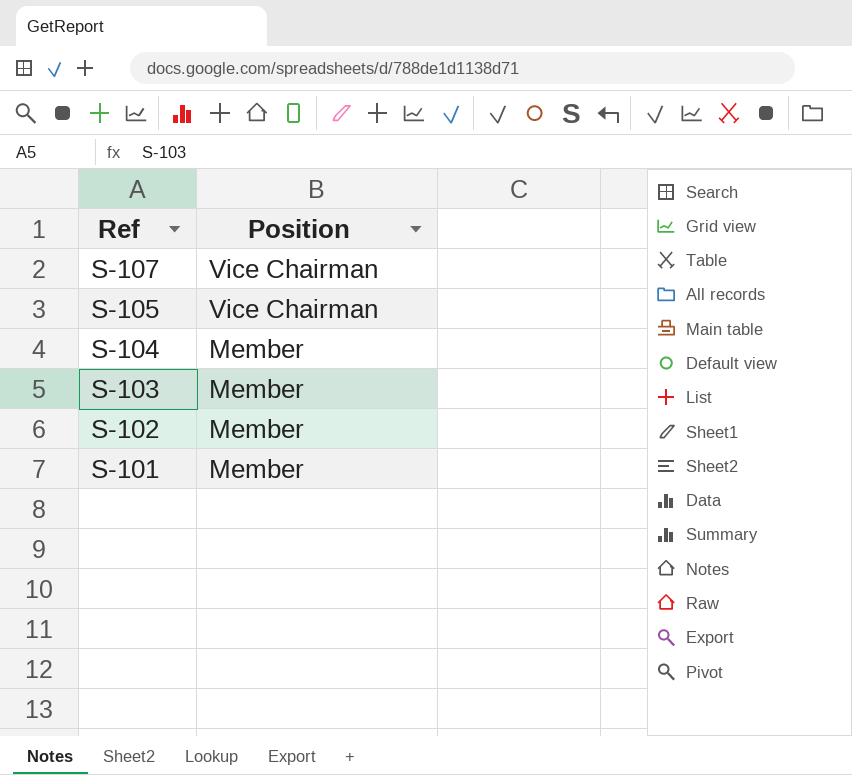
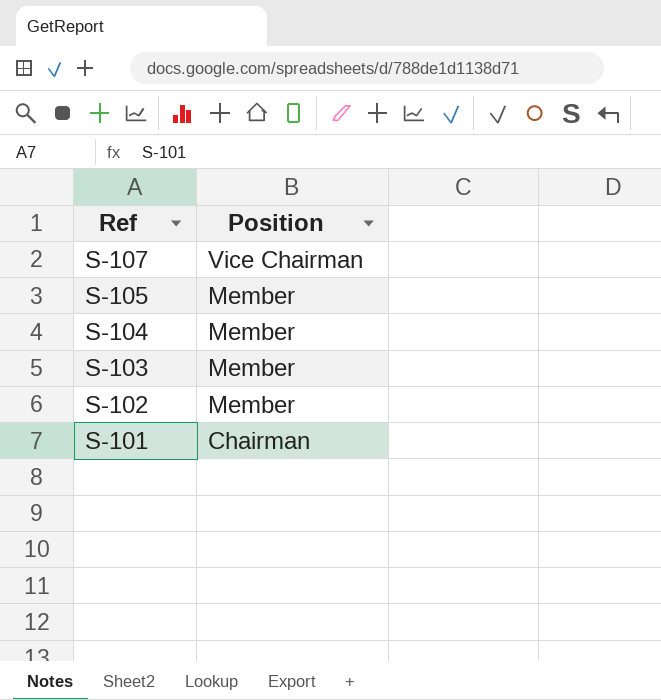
S-105 | Position: Vice Chairman -> Member
S-101 | Position: Member -> Chairman

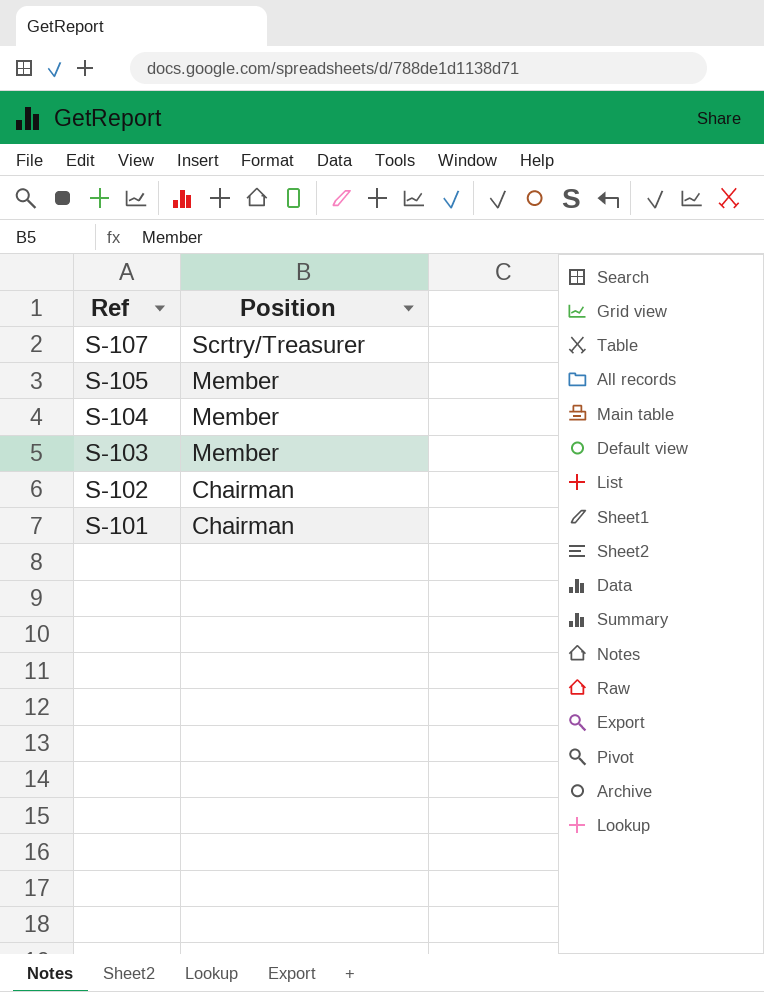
S-107 | Position: Vice Chairman -> Scrtry/Treasurer
S-102 | Position: Member -> Chairman

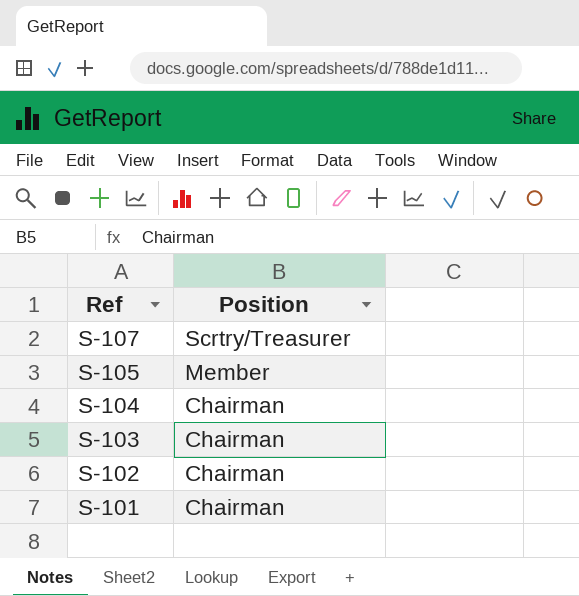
S-104 | Position: Member -> Chairman
S-103 | Position: Member -> Chairman

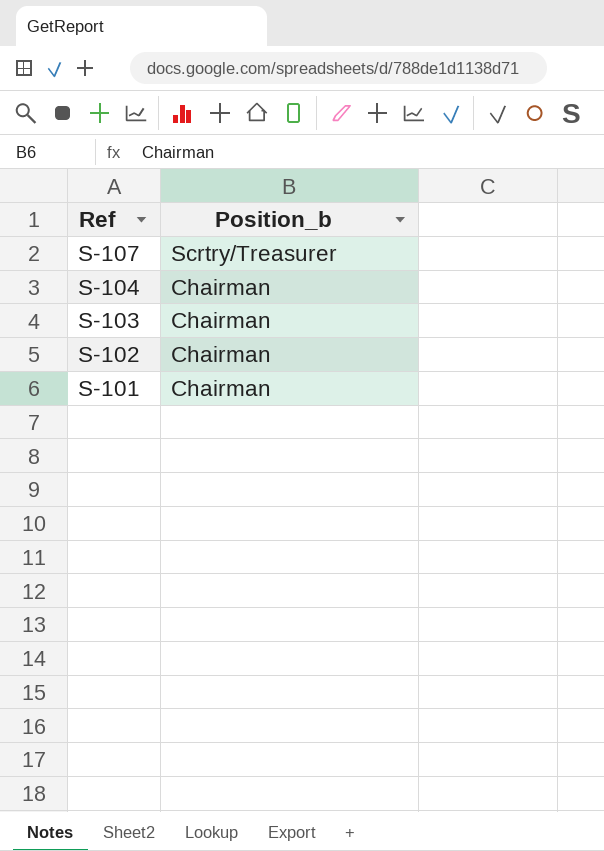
column name: Position -> Position_b
row S-105: Member -> none

